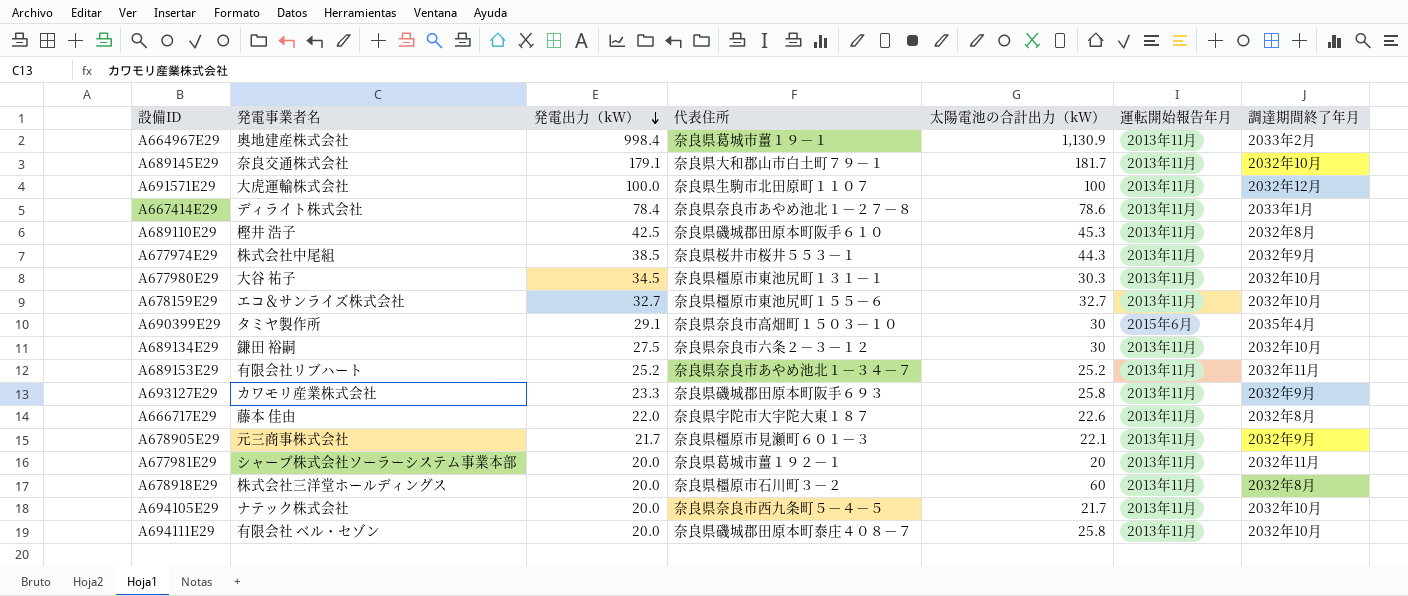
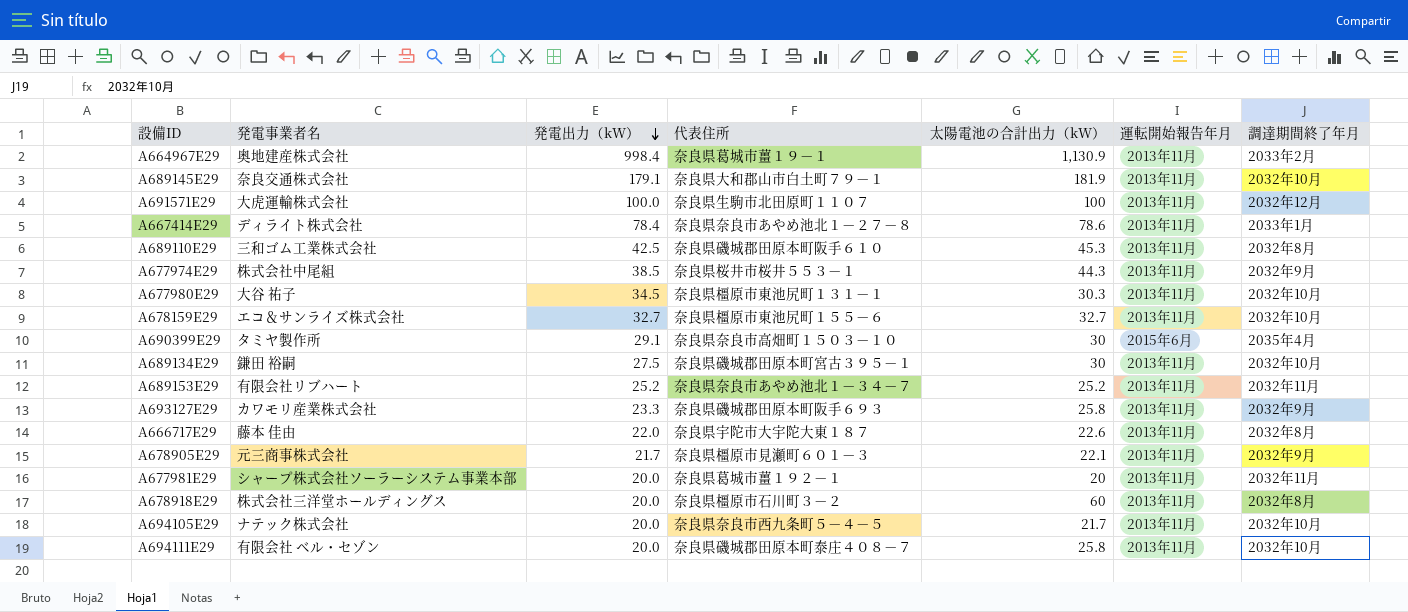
A689145E29 | 太陽電池の合計出力（kW）: 181.7 -> 181.9
A689110E29 | 発電事業者名: 樫井 浩子 -> 三和ゴム工業株式会社
A689134E29 | 代表住所: 奈良県奈良市六条２－３－１２ -> 奈良県磯城郡田原本町宮古３９５－１

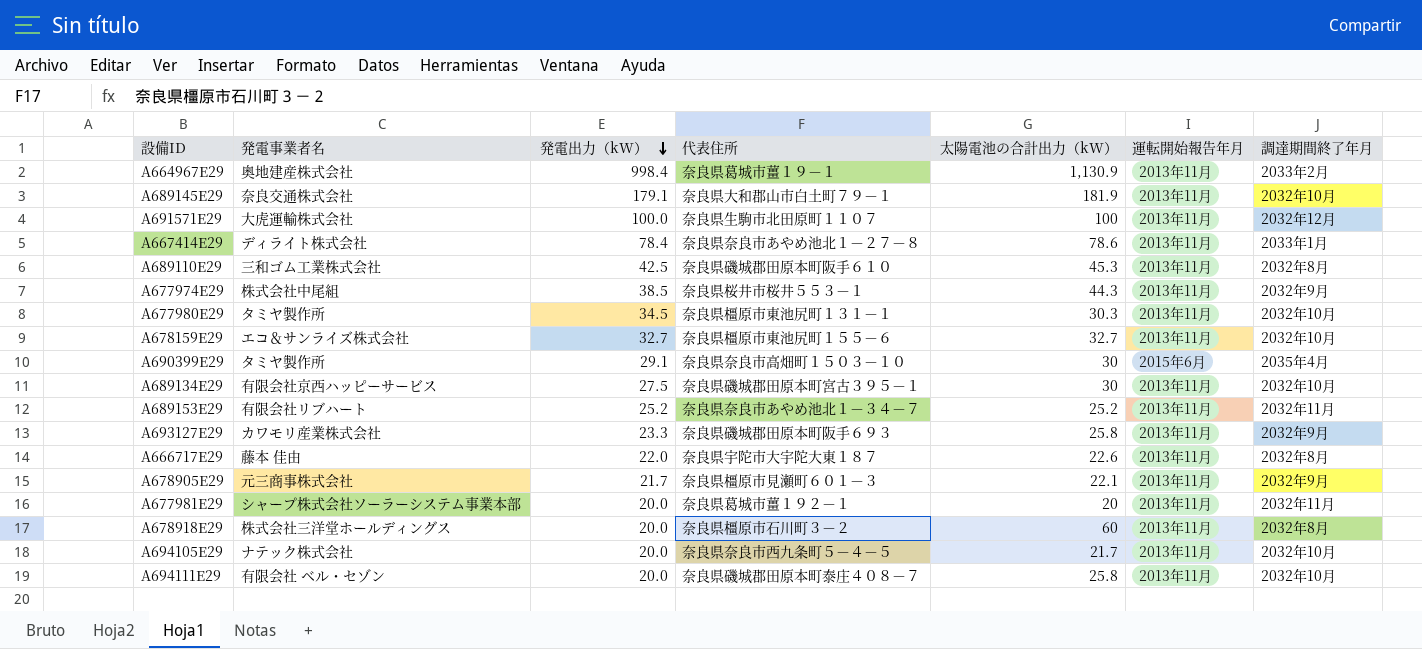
A677980E29 | 発電事業者名: 大谷 祐子 -> タミヤ製作所
A689134E29 | 発電事業者名: 鎌田 裕嗣 -> 有限会社京西ハッピーサービス

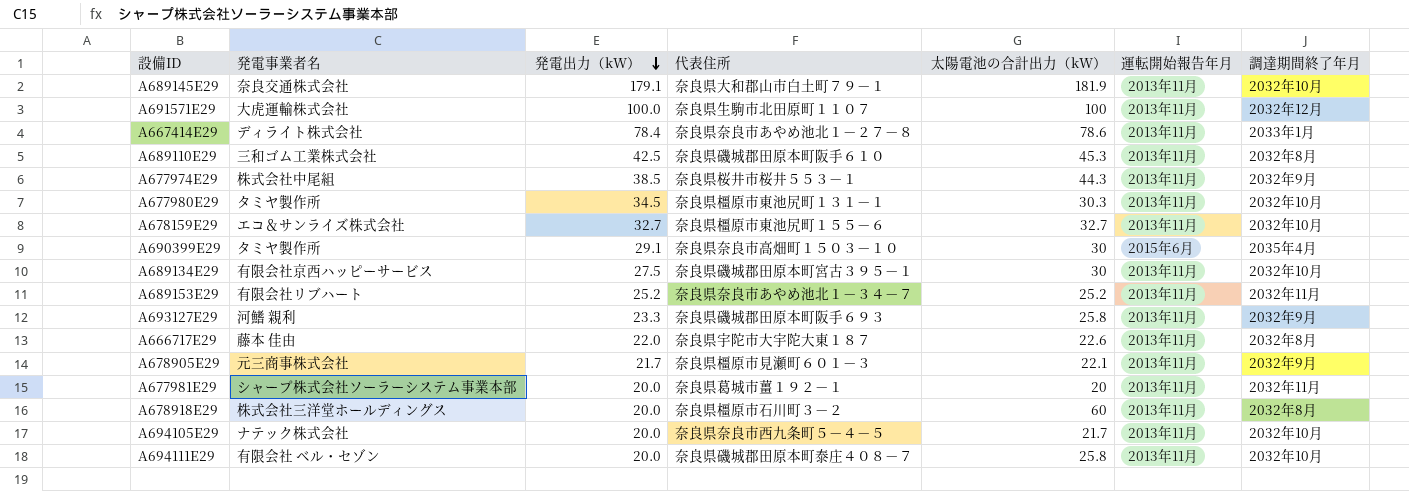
row A664967E29: 奥地建産株式会社 | 998.4 | 奈良県葛城市薑１９－１ | 1,130.9 | 2013年11月 | 2033年2月 -> none
A693127E29 | 発電事業者名: カワモリ産業株式会社 -> 河鰭 親利

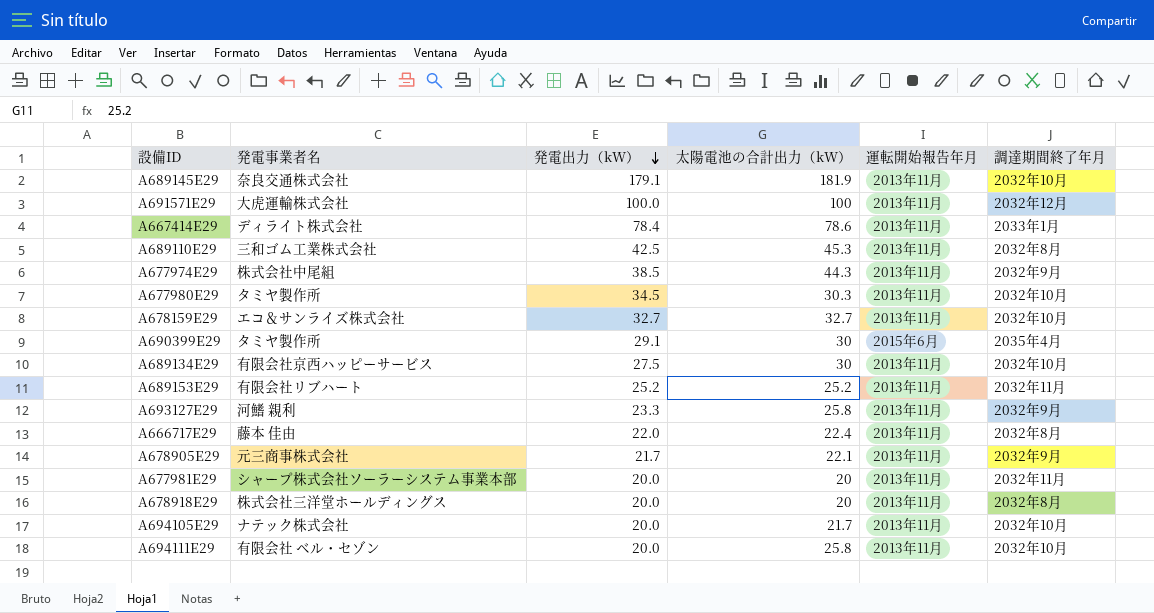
column 代表住所 | position: 4 -> none
A666717E29 | 太陽電池の合計出力（kW）: 22.6 -> 22.4
A678918E29 | 太陽電池の合計出力（kW）: 60 -> 20

